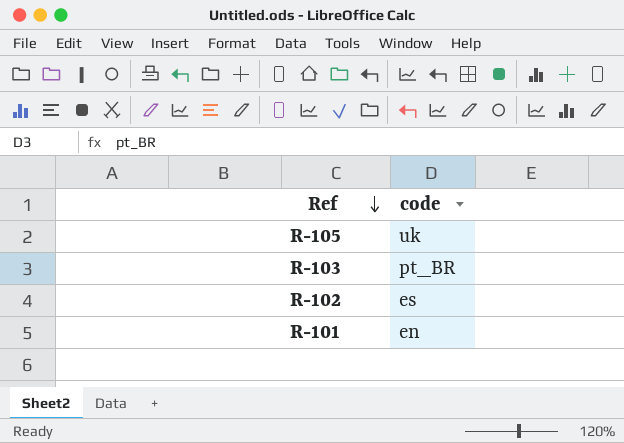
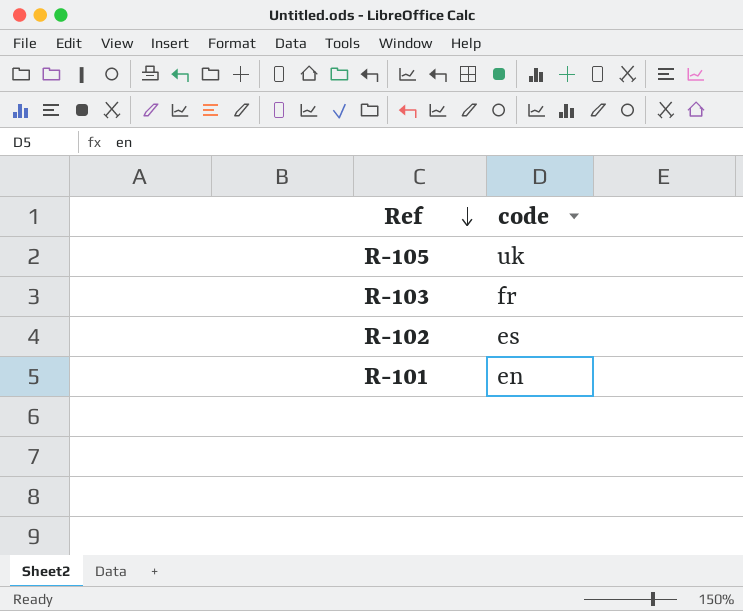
R-103 | code: pt_BR -> fr

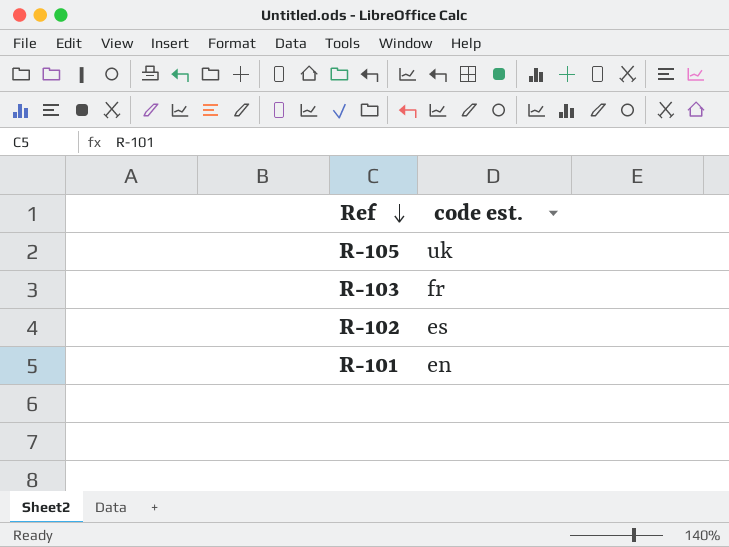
column name: code -> code est.

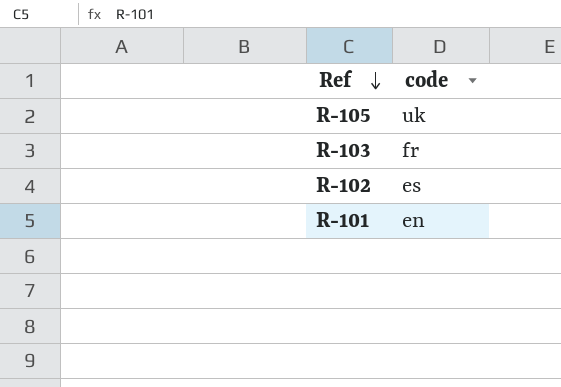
column name: code est. -> code

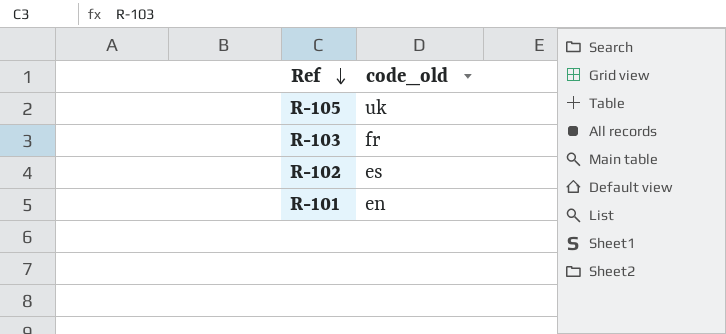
column name: code -> code_old

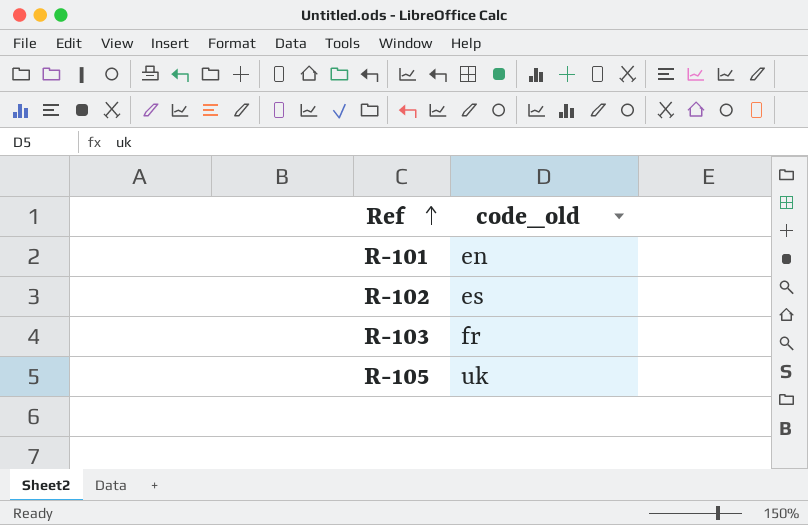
row order: Ref descending -> Ref ascending

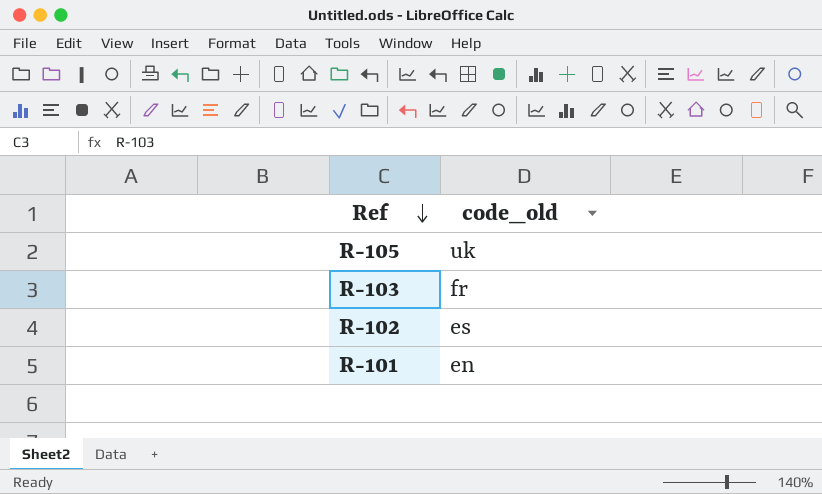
row order: Ref ascending -> Ref descending

